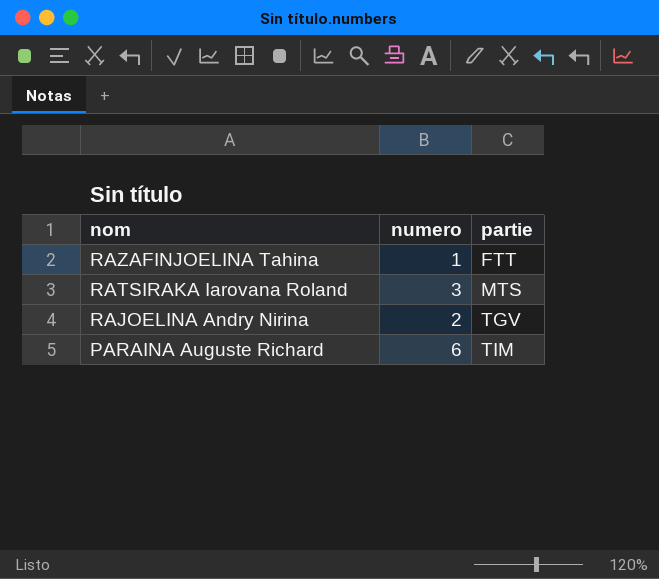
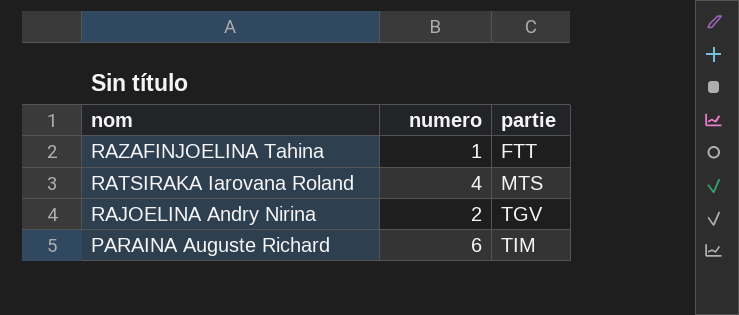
RATSIRAKA Iarovana Roland | numero: 3 -> 4

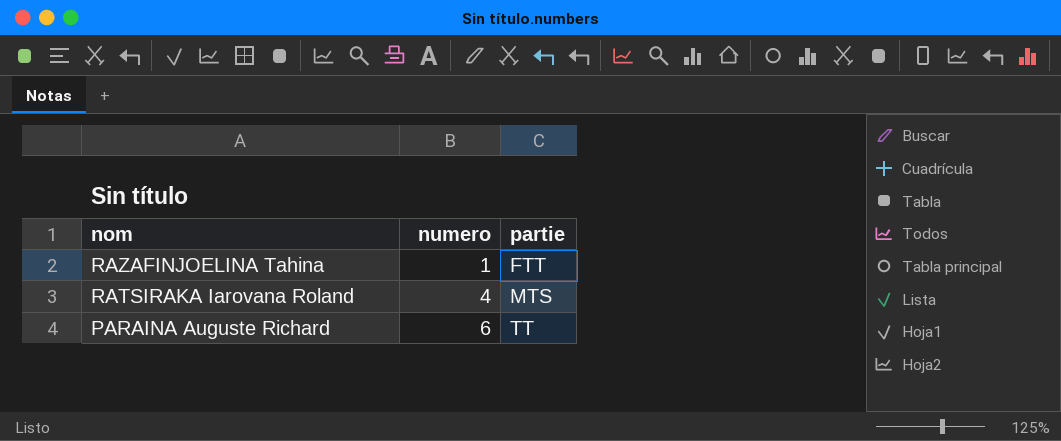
row RAJOELINA Andry Nirina: 2 | TGV -> none
PARAINA Auguste Richard | partie: TIM -> TT

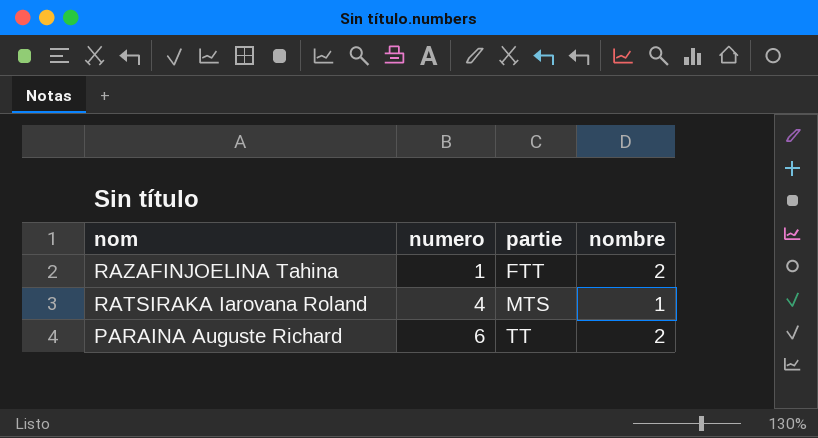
column nombre | position: none -> 4

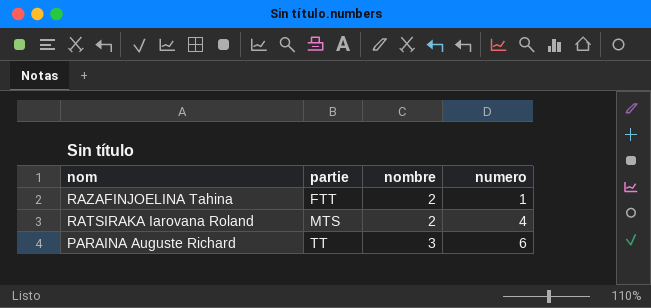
column numero | position: 2 -> 4
RATSIRAKA Iarovana Roland | nombre: 1 -> 2
PARAINA Auguste Richard | nombre: 2 -> 3

